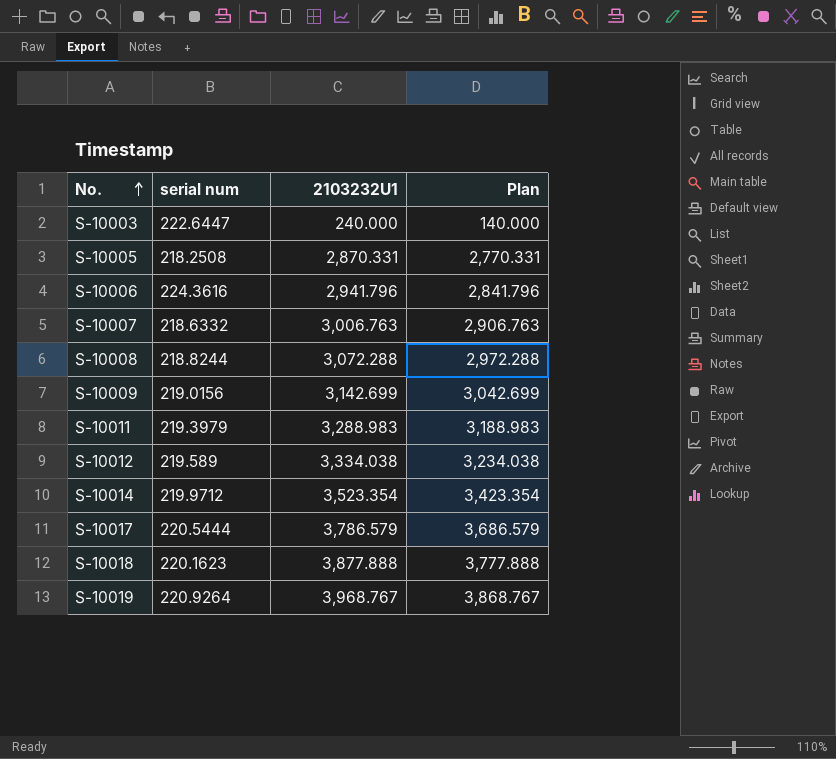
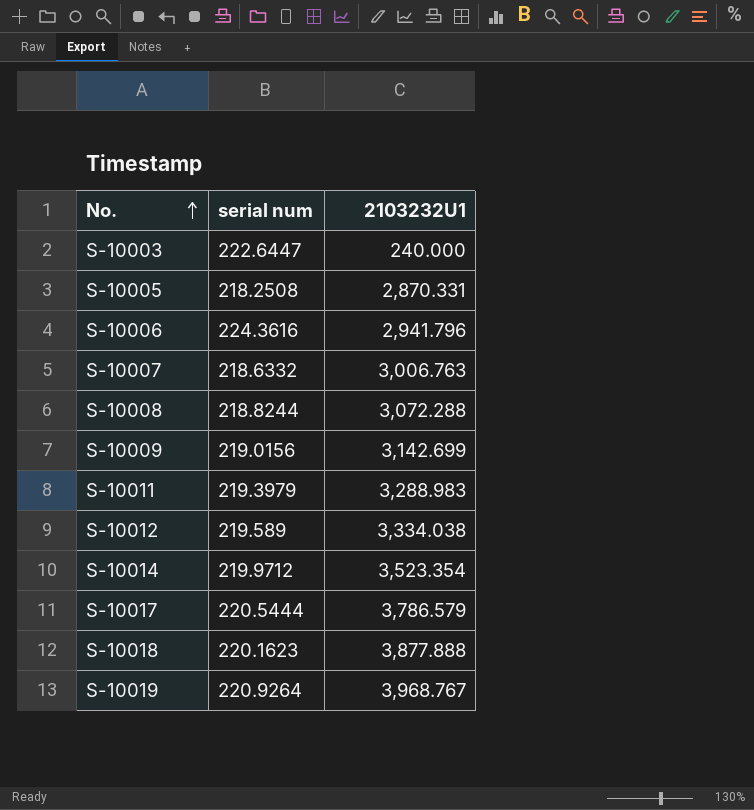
column Plan | formula: [2103232U1] - 100 -> none

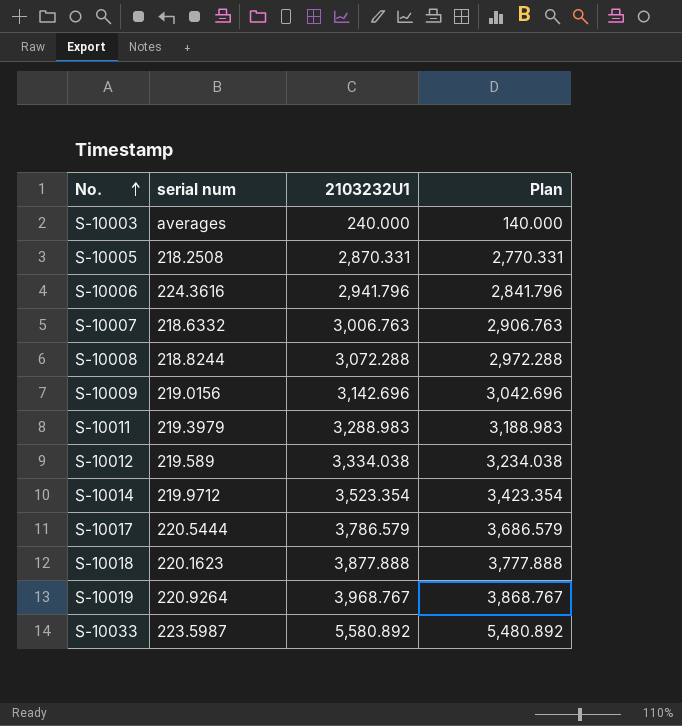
column Plan | formula: none -> [2103232U1] - 100
S-10003 | serial num: 222.6447 -> averages
S-10009 | 2103232U1: 3,142.699 -> 3,142.696
row S-10033: none -> 223.5987 | 5,580.892 | 5,480.892

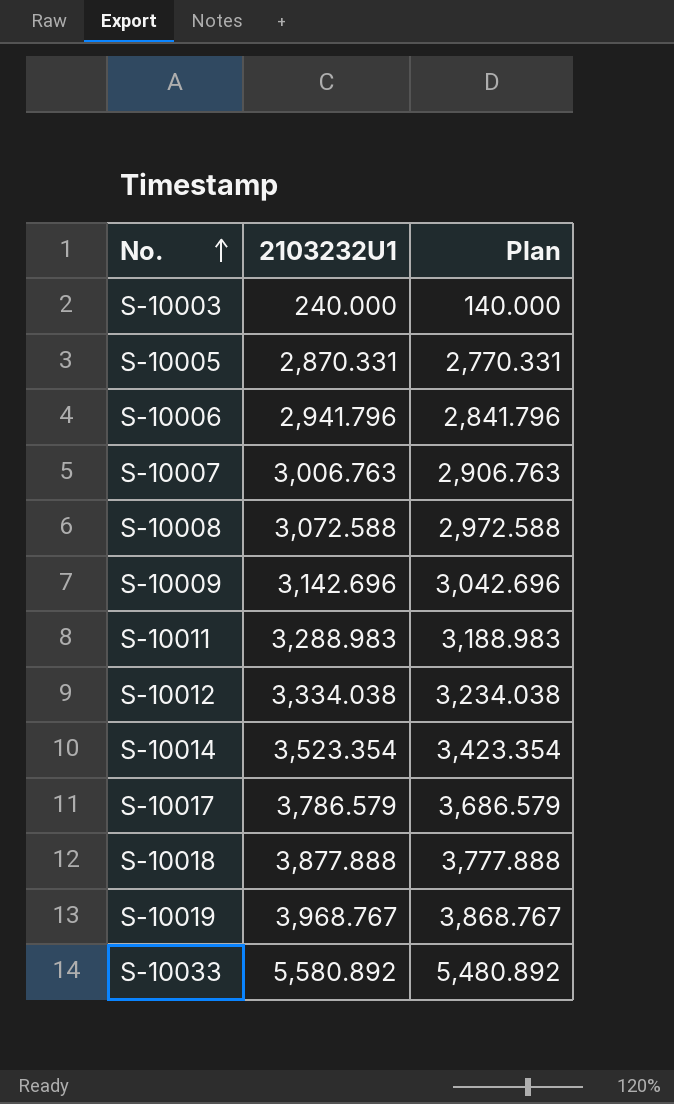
column serial num | position: 2 -> none
S-10008 | 2103232U1: 3,072.288 -> 3,072.588
S-10008 | Plan: 2,972.288 -> 2,972.588

